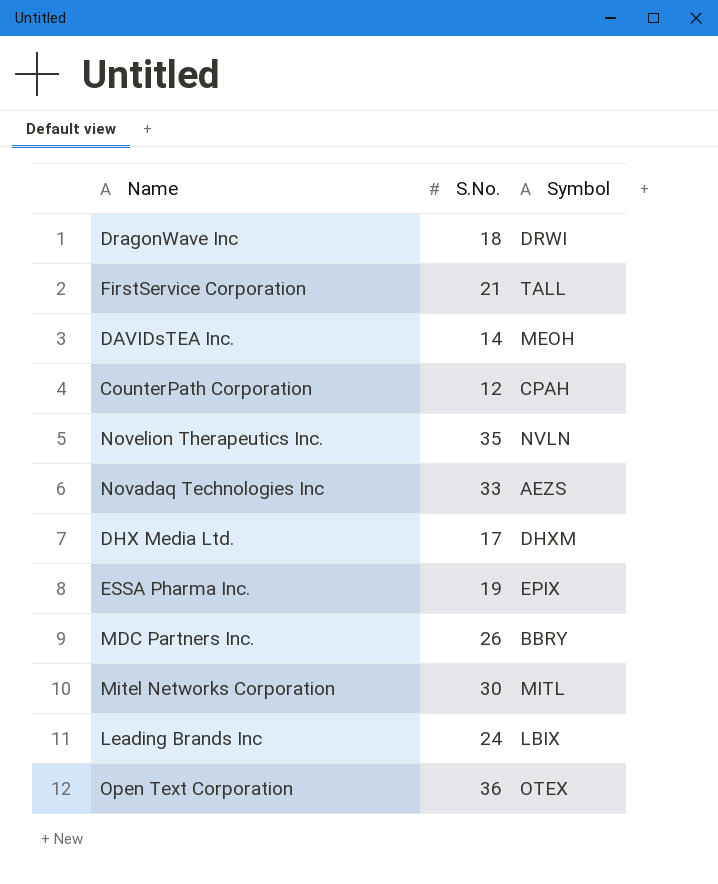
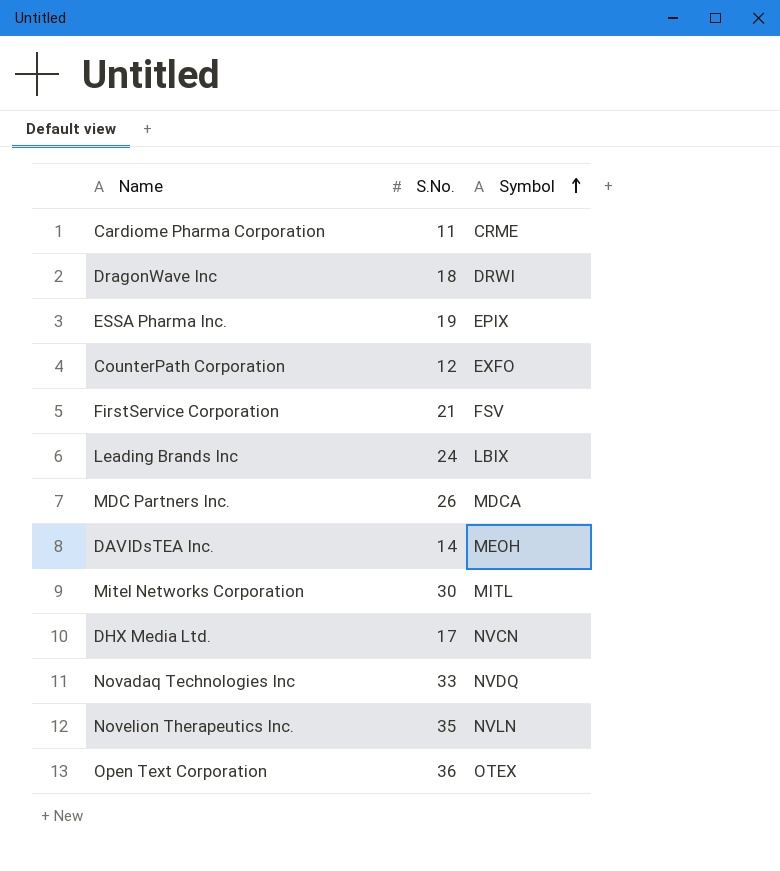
row order: none -> Symbol ascending
row Cardiome Pharma Corporation: none -> 11 | CRME
CounterPath Corporation | Symbol: CPAH -> EXFO
FirstService Corporation | Symbol: TALL -> FSV
MDC Partners Inc. | Symbol: BBRY -> MDCA
DHX Media Ltd. | Symbol: DHXM -> NVCN
Novadaq Technologies Inc | Symbol: AEZS -> NVDQ

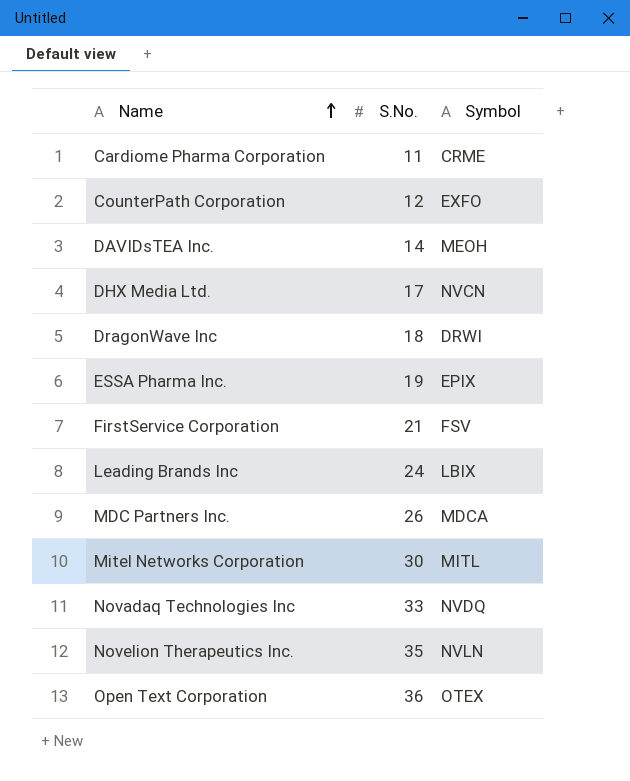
row order: Symbol ascending -> Name ascending

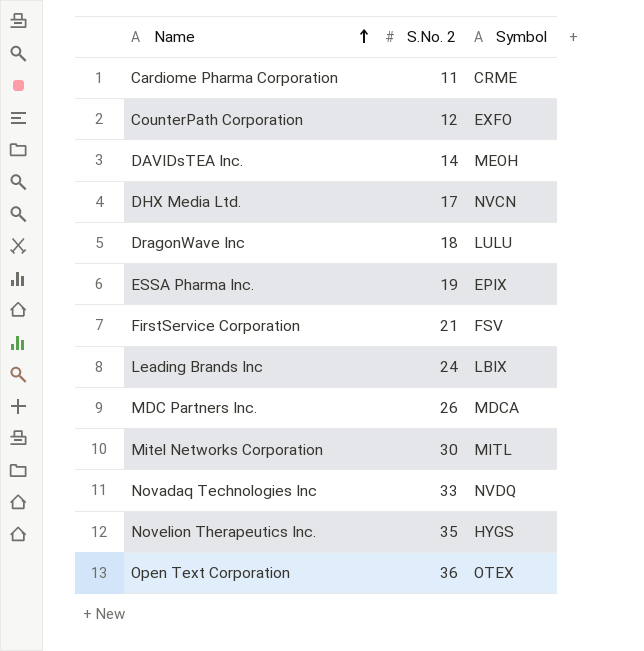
column name: S.No. -> S.No. 2
DragonWave Inc | Symbol: DRWI -> LULU
Novelion Therapeutics Inc. | Symbol: NVLN -> HYGS

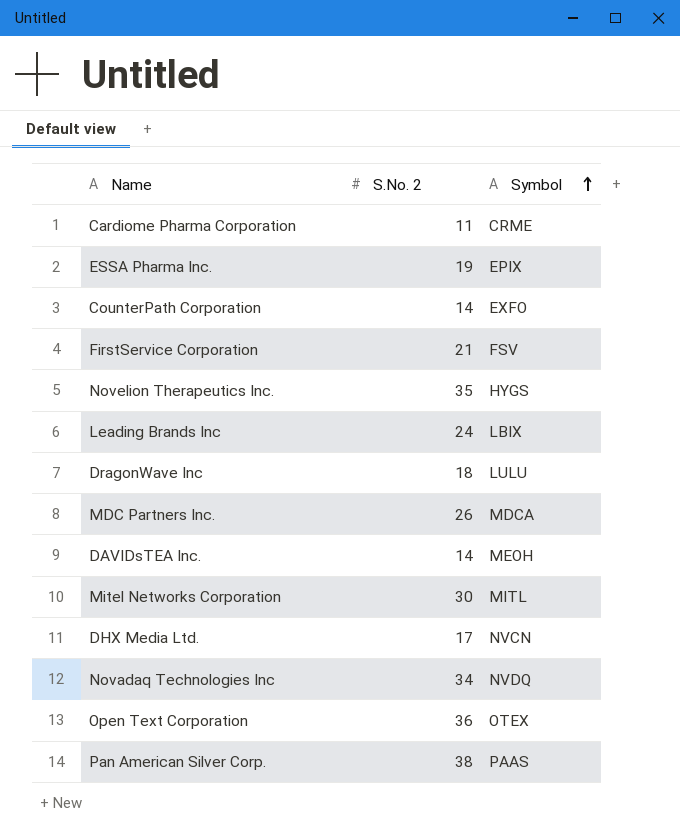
row order: Name ascending -> Symbol ascending
CounterPath Corporation | S.No. 2: 12 -> 14
Novadaq Technologies Inc | S.No. 2: 33 -> 34
row Pan American Silver Corp.: none -> 38 | PAAS

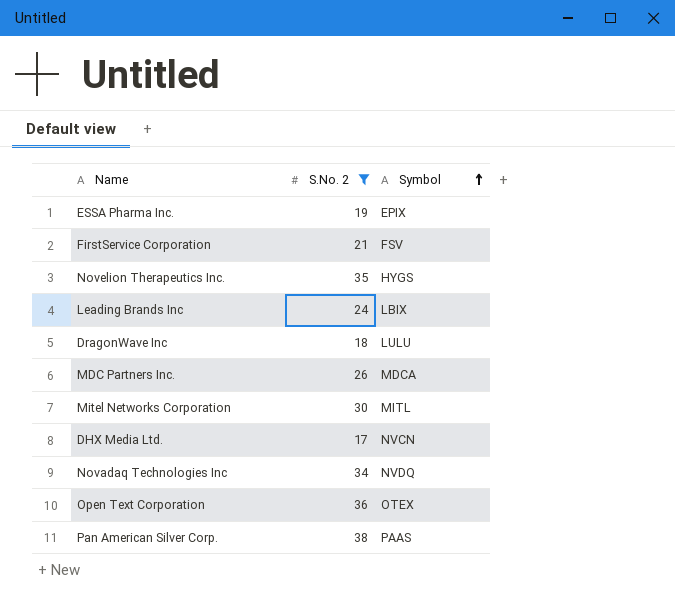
filter: none -> S.No. 2 >= 17

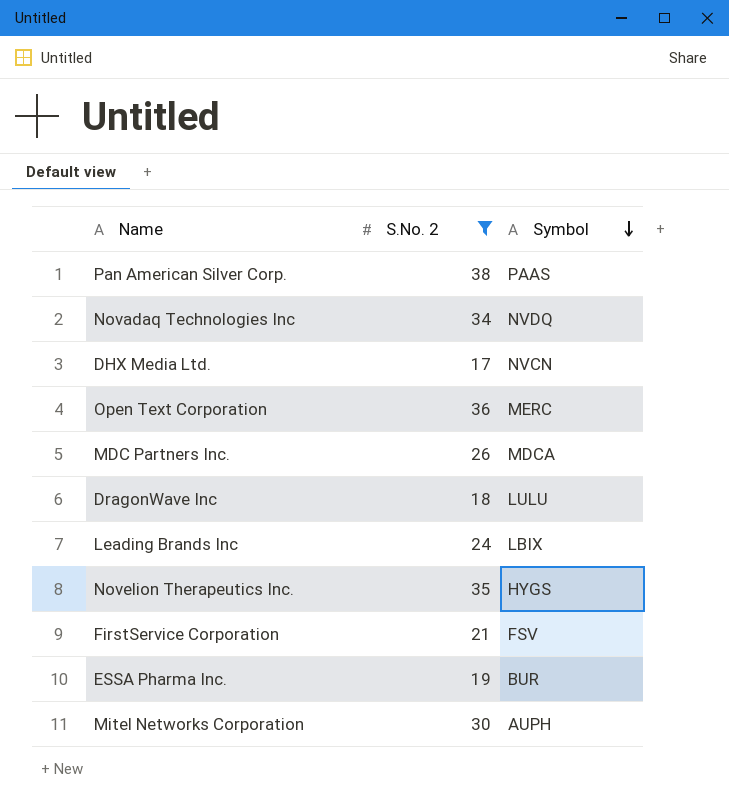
row order: Symbol ascending -> Symbol descending
Open Text Corporation | Symbol: OTEX -> MERC
ESSA Pharma Inc. | Symbol: EPIX -> BUR
Mitel Networks Corporation | Symbol: MITL -> AUPH

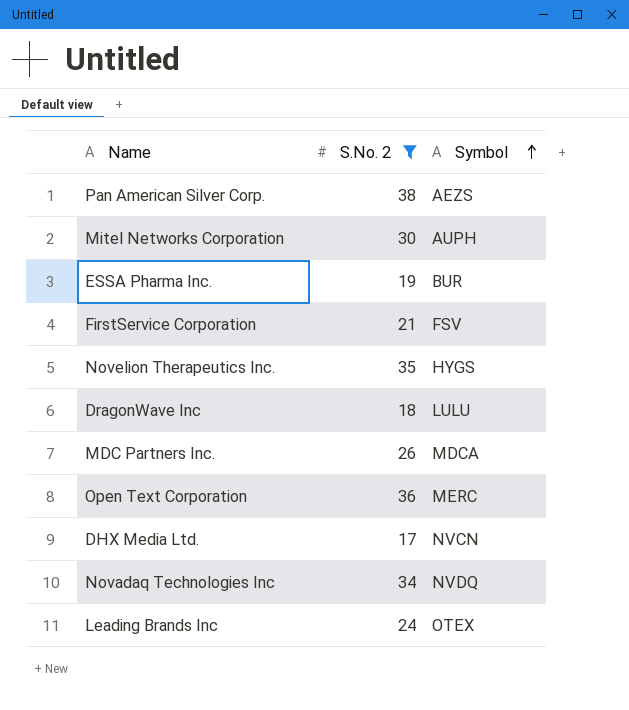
row order: Symbol descending -> Symbol ascending
Pan American Silver Corp. | Symbol: PAAS -> AEZS
Leading Brands Inc | Symbol: LBIX -> OTEX

